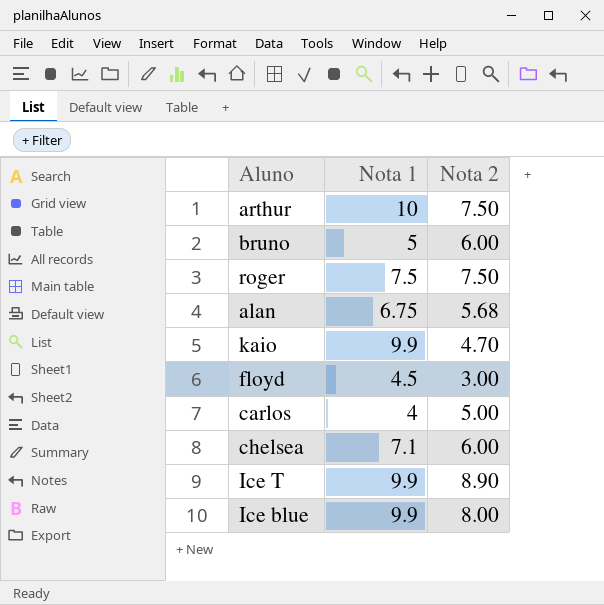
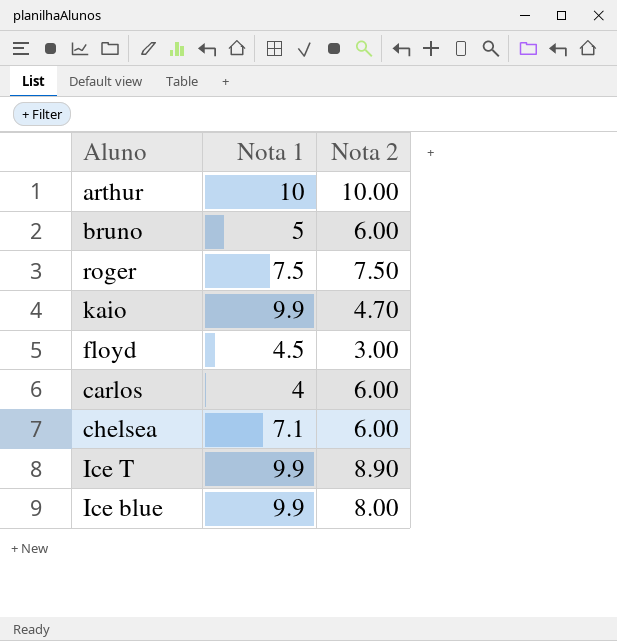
row alan: 6.75 | 5.68 -> none
arthur | Nota 2: 7.50 -> 10.00
carlos | Nota 2: 5.00 -> 6.00

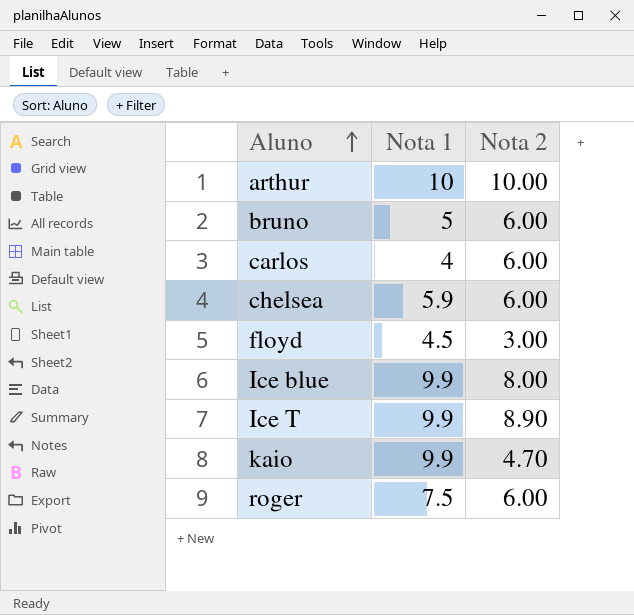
row order: none -> Aluno ascending
chelsea | Nota 1: 7.1 -> 5.9
roger | Nota 2: 7.50 -> 6.00

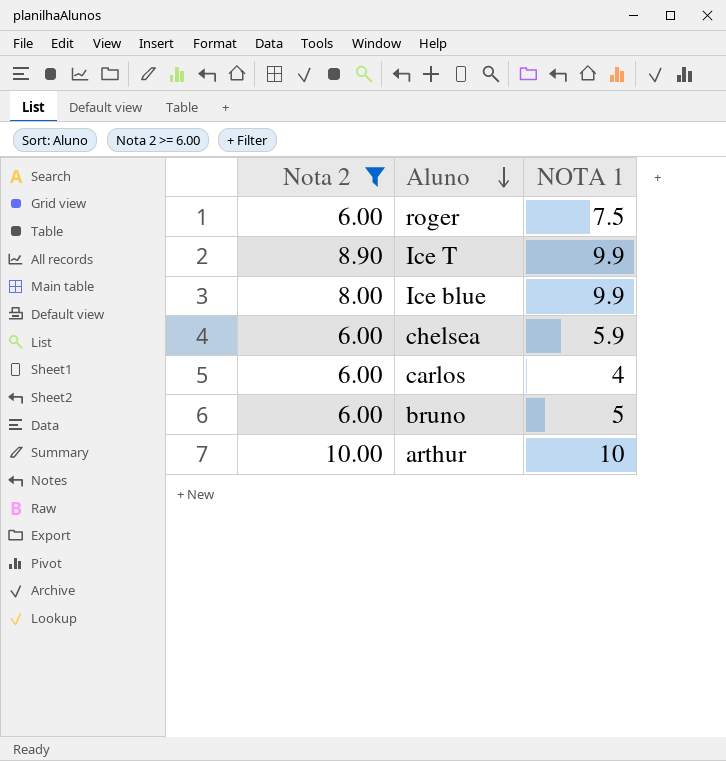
filter: none -> Nota 2 >= 6.00
row order: Aluno ascending -> Aluno descending
column Nota 2 | position: 3 -> 1
column name: Nota 1 -> NOTA 1

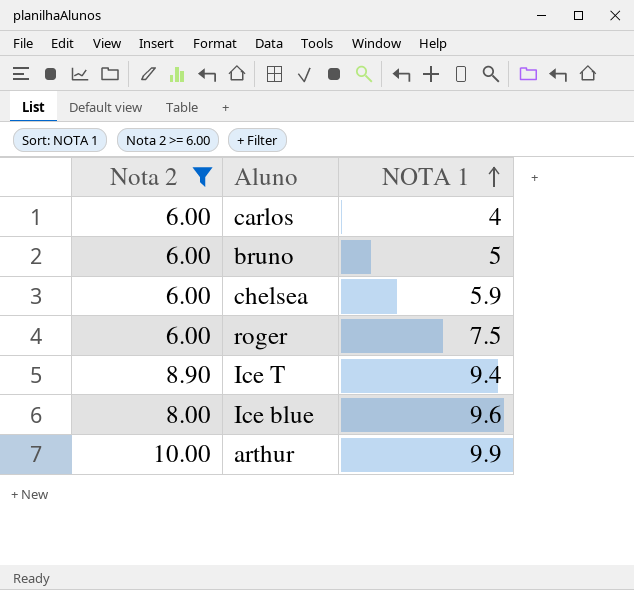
row order: Aluno descending -> NOTA 1 ascending
Ice T | NOTA 1: 9.9 -> 9.4
Ice blue | NOTA 1: 9.9 -> 9.6
arthur | NOTA 1: 10 -> 9.9

